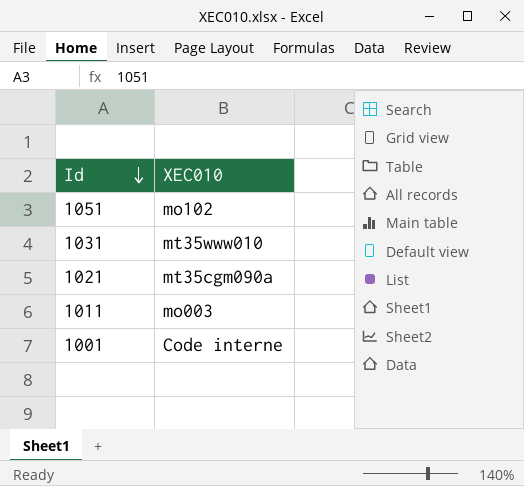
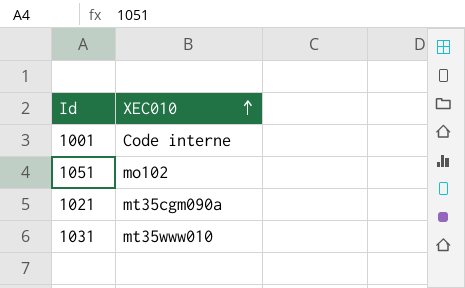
row order: Id descending -> XEC010 ascending
row 1011: mo003 -> none

